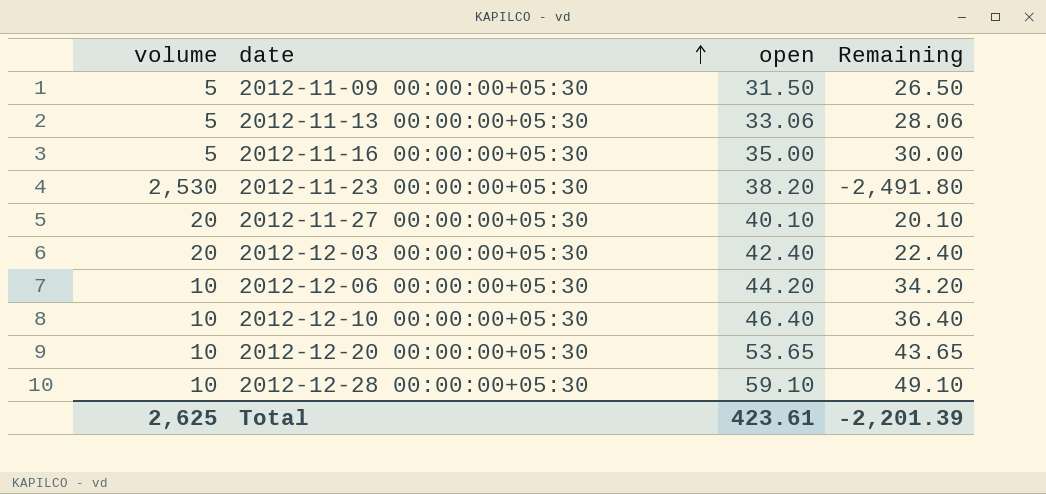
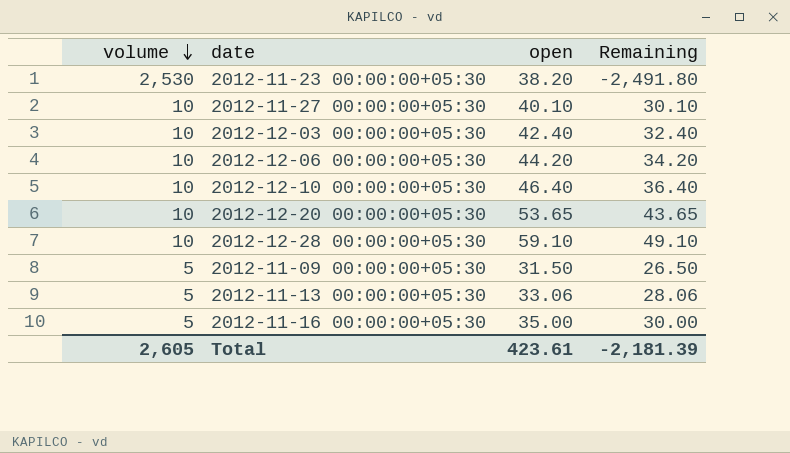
row order: date ascending -> volume descending
2012-11-27 00:00:00+05:30 | volume: 20 -> 10
2012-11-27 00:00:00+05:30 | Remaining: 20.10 -> 30.10
2012-12-03 00:00:00+05:30 | volume: 20 -> 10
2012-12-03 00:00:00+05:30 | Remaining: 22.40 -> 32.40
Total | volume: 2,625 -> 2,605
Total | Remaining: -2,201.39 -> -2,181.39

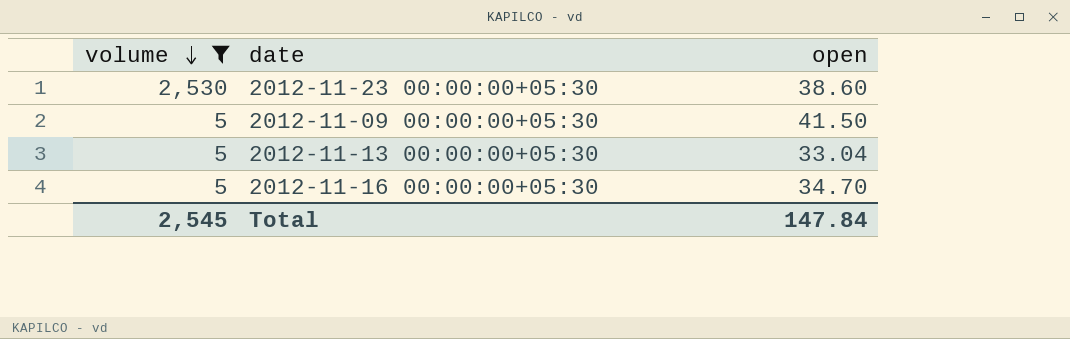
filter: none -> volume != 10
column Remaining | formula: [open] - [volume] -> none
2012-11-23 00:00:00+05:30 | open: 38.20 -> 38.60
2012-11-09 00:00:00+05:30 | open: 31.50 -> 41.50
2012-11-13 00:00:00+05:30 | open: 33.06 -> 33.04
2012-11-16 00:00:00+05:30 | open: 35.00 -> 34.70
Total | volume: 2,605 -> 2,545
Total | open: 423.61 -> 147.84

